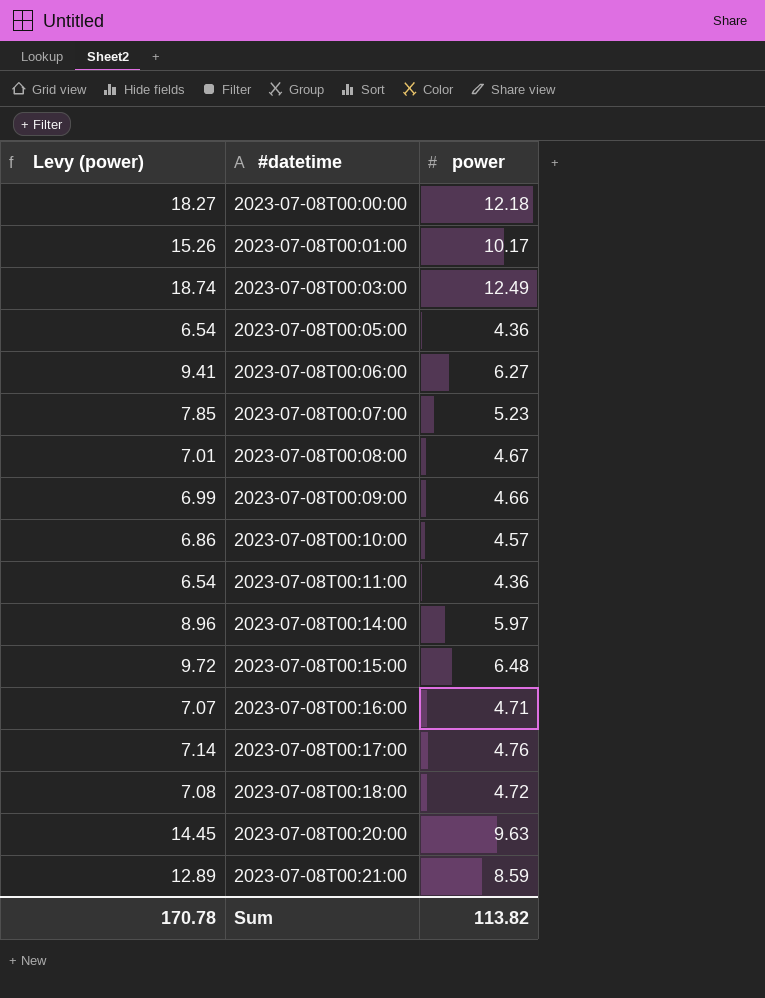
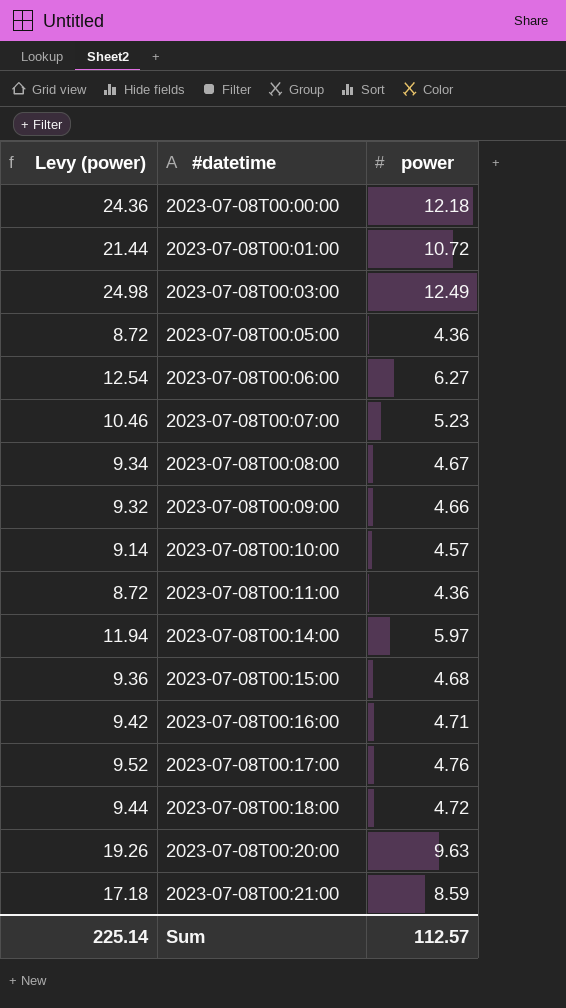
column Levy (power) | formula: [power] * 1.5 -> [power] * 2
2023-07-08T00:01:00 | power: 10.17 -> 10.72
2023-07-08T00:15:00 | power: 6.48 -> 4.68
Sum | Levy (power): 170.78 -> 225.14
Sum | power: 113.82 -> 112.57

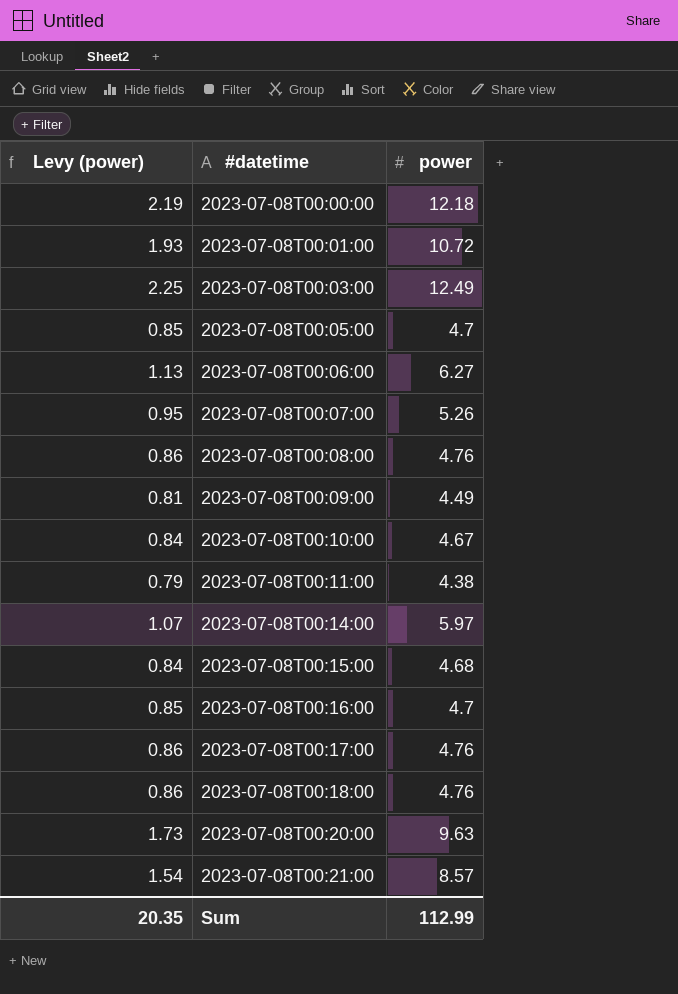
column Levy (power) | formula: [power] * 2 -> [power] * 0.18
2023-07-08T00:05:00 | power: 4.36 -> 4.7
2023-07-08T00:07:00 | power: 5.23 -> 5.26
2023-07-08T00:08:00 | power: 4.67 -> 4.76
2023-07-08T00:09:00 | power: 4.66 -> 4.49
2023-07-08T00:10:00 | power: 4.57 -> 4.67
2023-07-08T00:11:00 | power: 4.36 -> 4.38
2023-07-08T00:16:00 | power: 4.71 -> 4.7
2023-07-08T00:18:00 | power: 4.72 -> 4.76
2023-07-08T00:21:00 | power: 8.59 -> 8.57
Sum | Levy (power): 225.14 -> 20.35
Sum | power: 112.57 -> 112.99

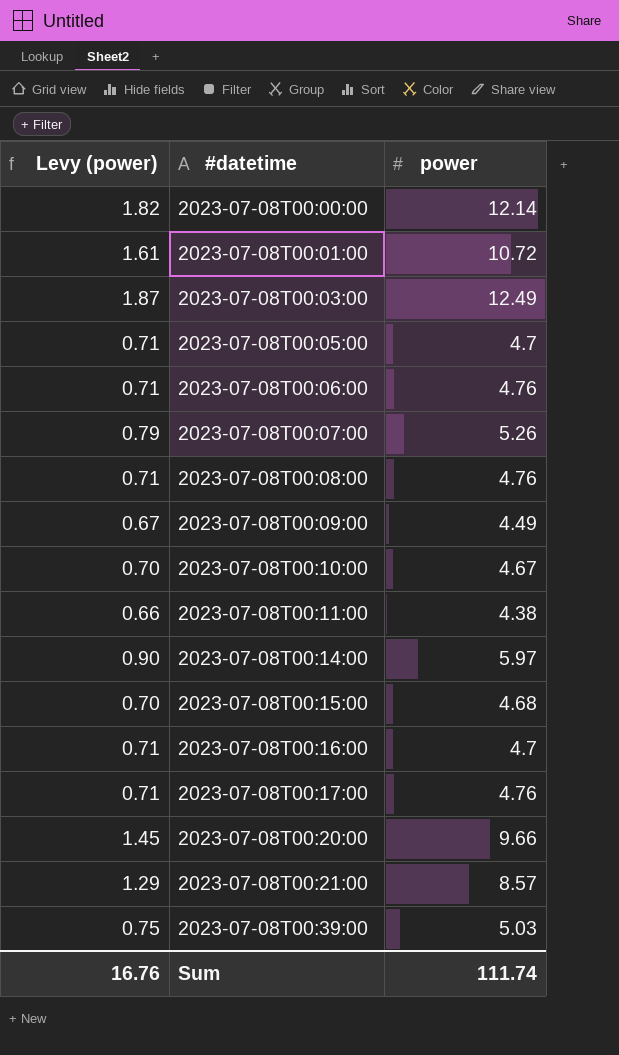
column Levy (power) | formula: [power] * 0.18 -> [power] * 0.15
row 2023-07-08T00:18:00: 0.86 | 4.76 -> none
2023-07-08T00:00:00 | power: 12.18 -> 12.14
2023-07-08T00:06:00 | power: 6.27 -> 4.76
2023-07-08T00:20:00 | power: 9.63 -> 9.66
row 2023-07-08T00:39:00: none -> 0.75 | 5.03
Sum | Levy (power): 20.35 -> 16.76
Sum | power: 112.99 -> 111.74

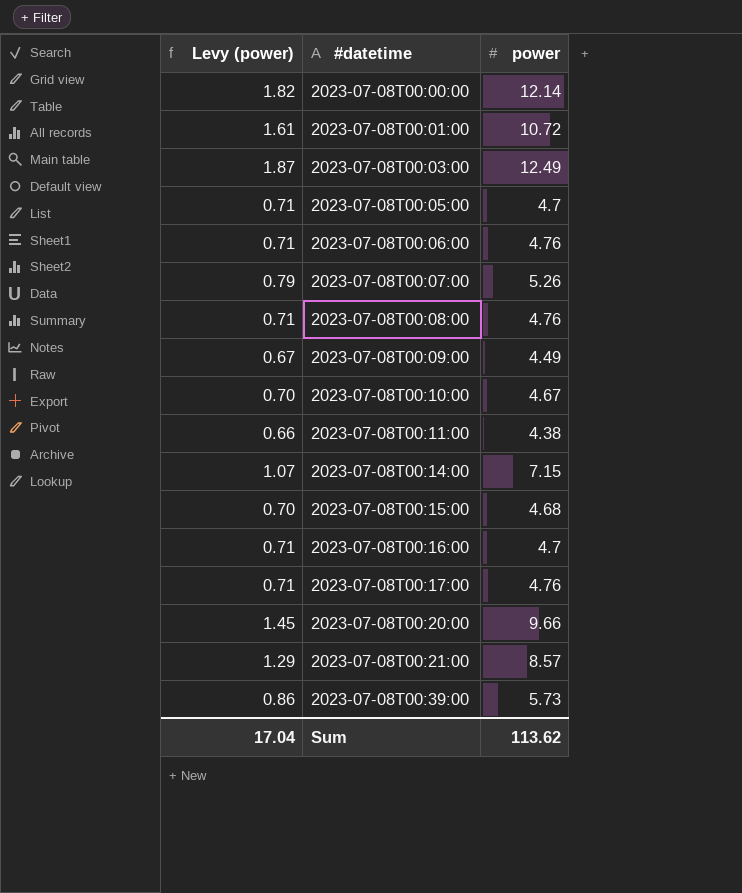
2023-07-08T00:14:00 | Levy (power): 0.90 -> 1.07
2023-07-08T00:14:00 | power: 5.97 -> 7.15
2023-07-08T00:39:00 | Levy (power): 0.75 -> 0.86
2023-07-08T00:39:00 | power: 5.03 -> 5.73
Sum | Levy (power): 16.76 -> 17.04
Sum | power: 111.74 -> 113.62

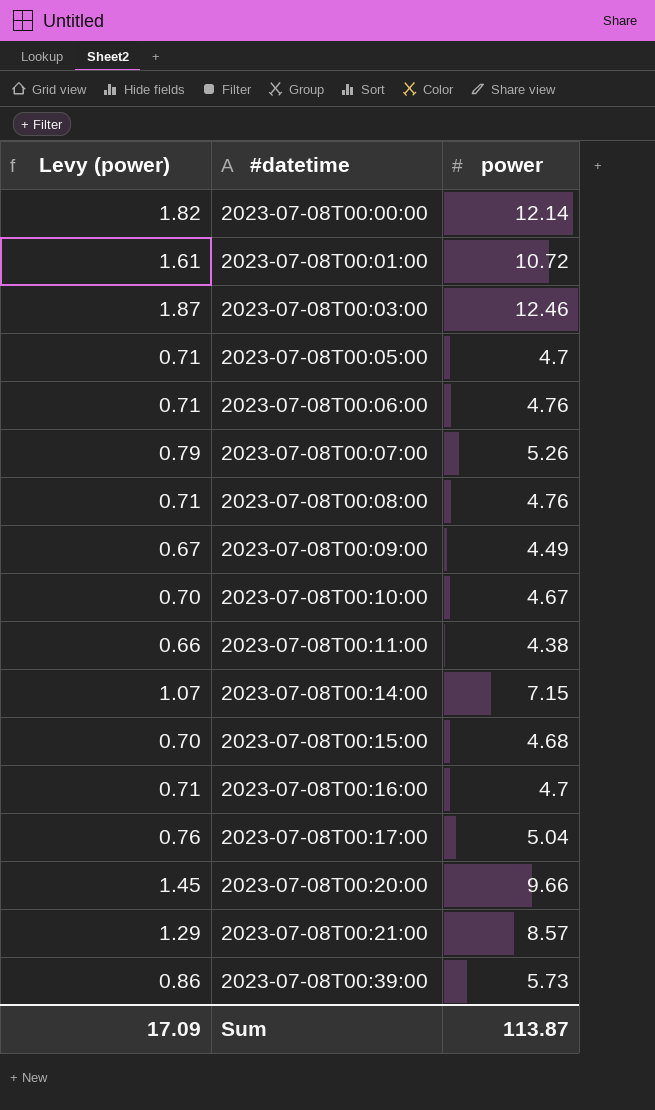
2023-07-08T00:03:00 | power: 12.49 -> 12.46
2023-07-08T00:17:00 | Levy (power): 0.71 -> 0.76
2023-07-08T00:17:00 | power: 4.76 -> 5.04
Sum | Levy (power): 17.04 -> 17.09
Sum | power: 113.62 -> 113.87

